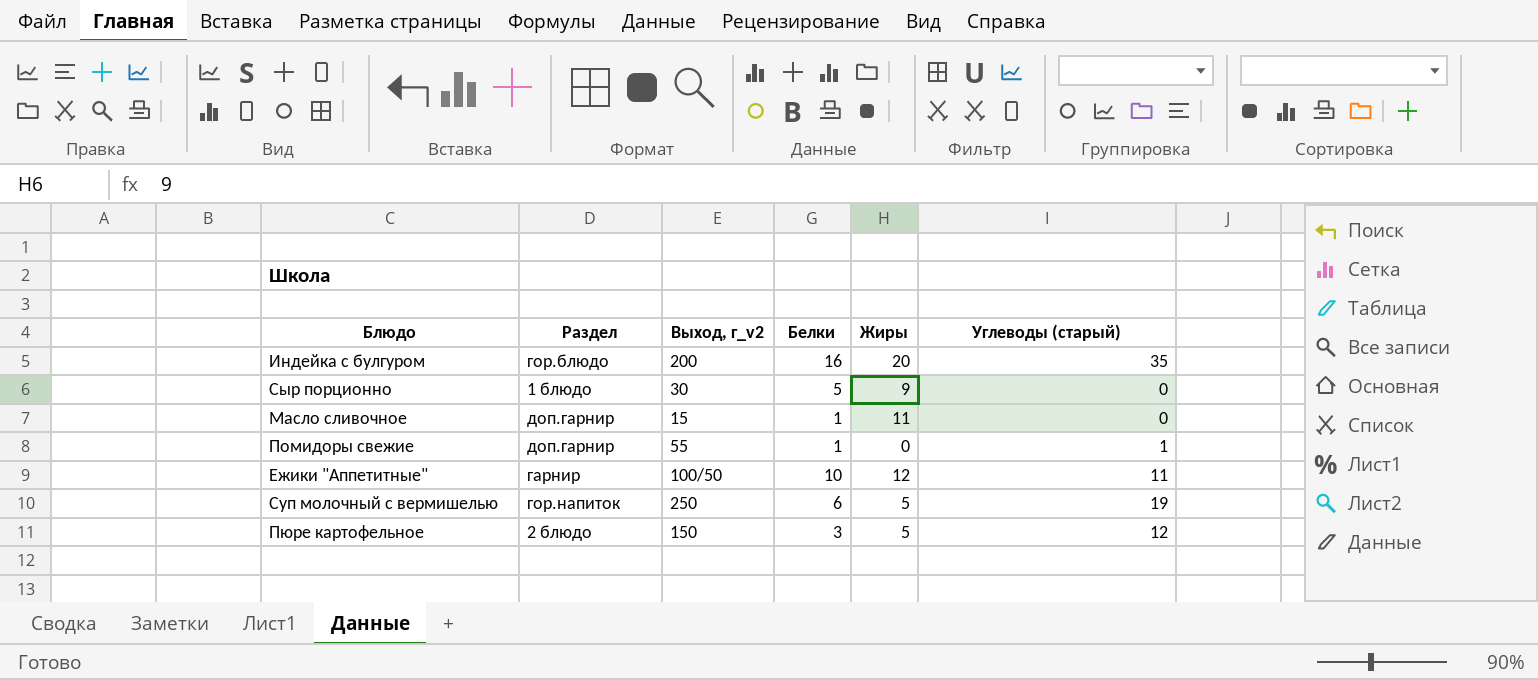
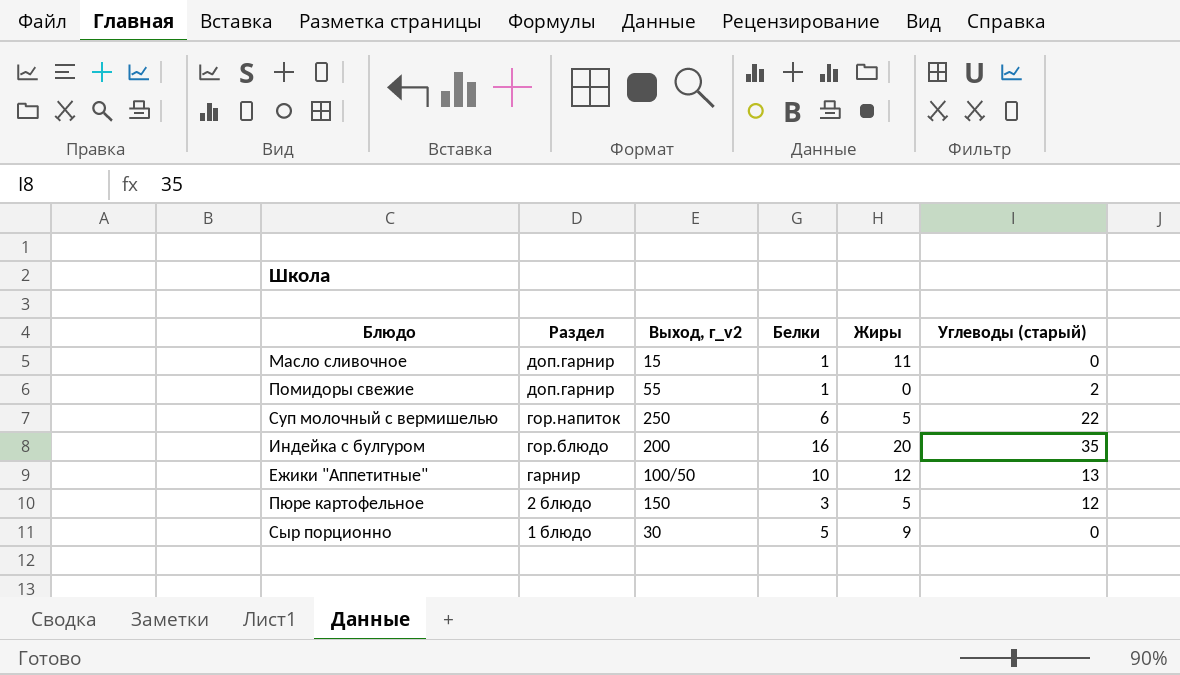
row order: none -> Раздел descending
Помидоры свежие | Углеводы (старый): 1 -> 2
Суп молочный с вермишелью | Углеводы (старый): 19 -> 22
Ежики "Аппетитные" | Углеводы (старый): 11 -> 13

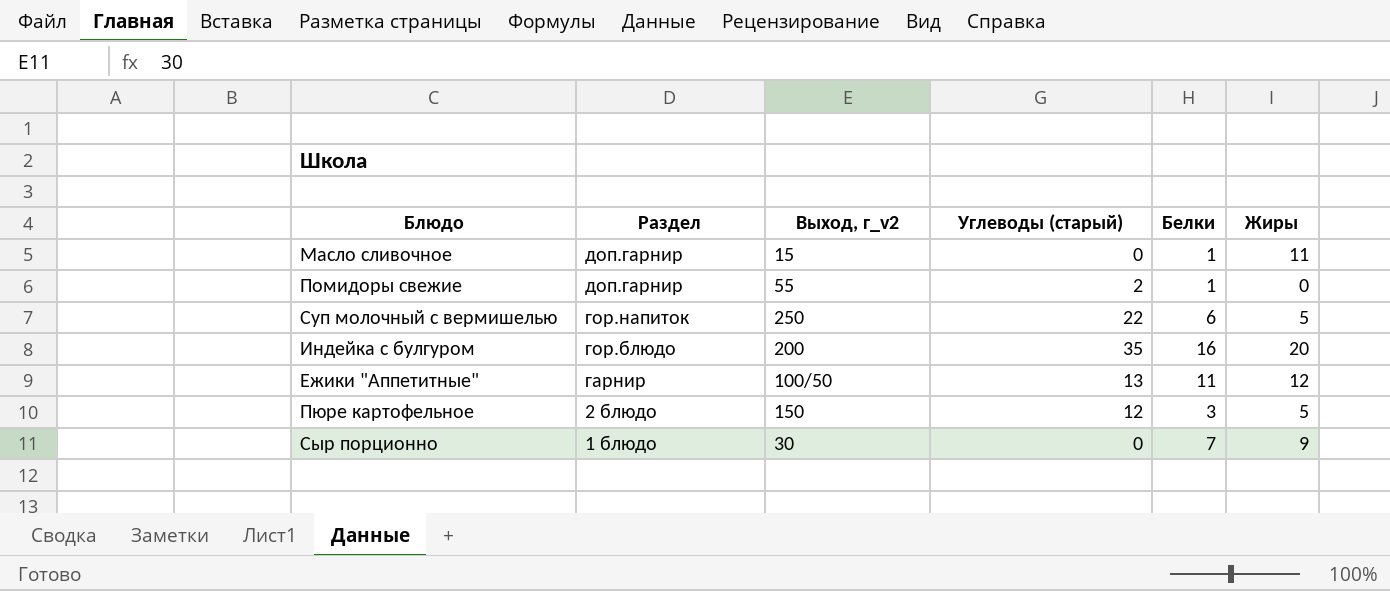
column Углеводы (старый) | position: 6 -> 4
Ежики "Аппетитные" | Белки: 10 -> 11
Сыр порционно | Белки: 5 -> 7

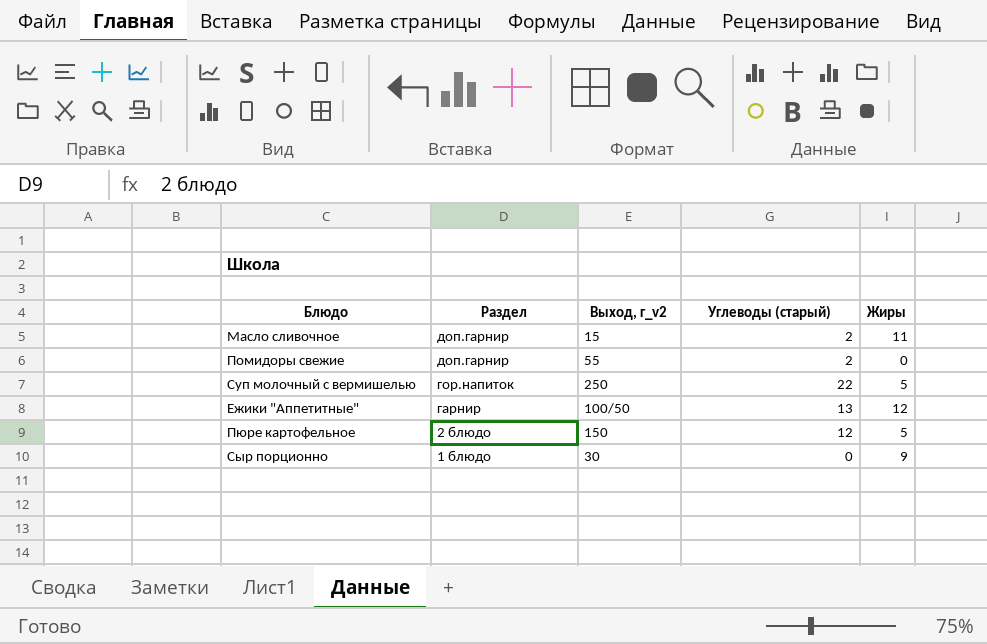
column Белки | position: 5 -> none
row Индейка с булгуром: гор.блюдо | 200 | 35 | 16 | 20 -> none
Масло сливочное | Углеводы (старый): 0 -> 2

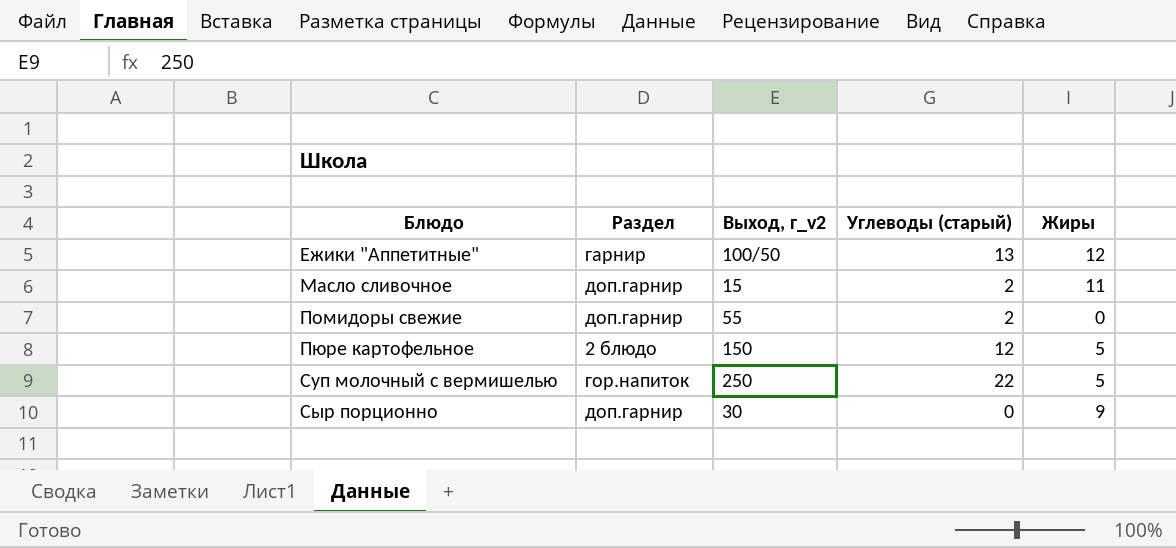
row order: Раздел descending -> Блюдо ascending
Сыр порционно | Раздел: 1 блюдо -> доп.гарнир

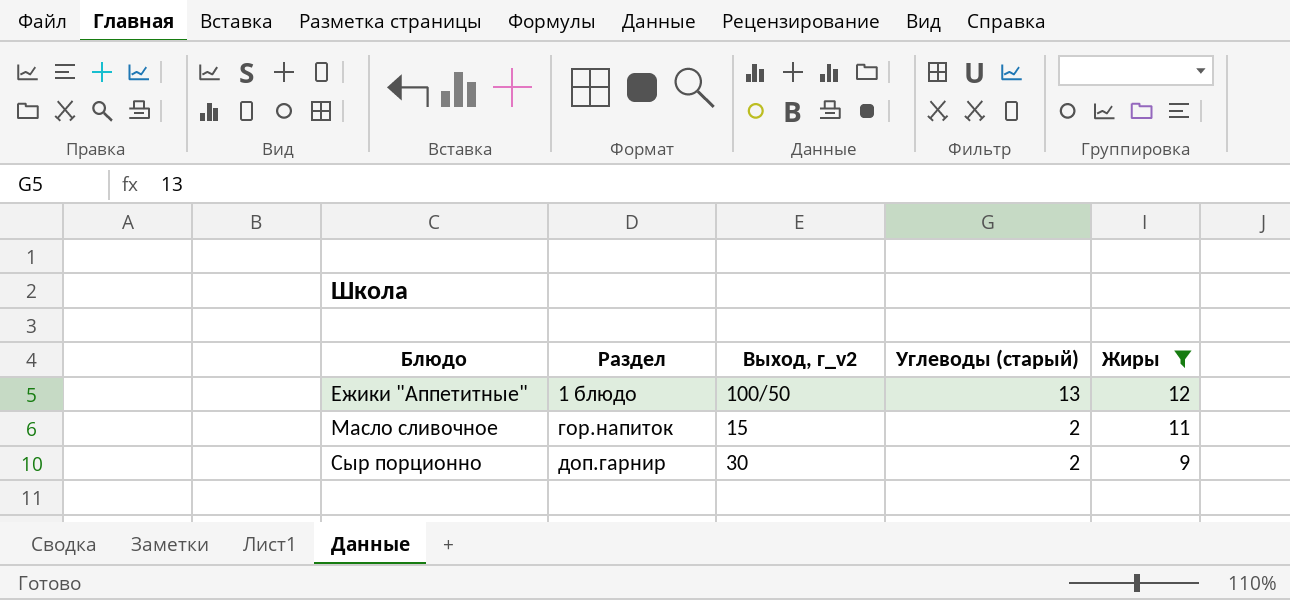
filter: none -> Жиры >= 9
Ежики "Аппетитные" | Раздел: гарнир -> 1 блюдо
Масло сливочное | Раздел: доп.гарнир -> гор.напиток
Сыр порционно | Углеводы (старый): 0 -> 2

